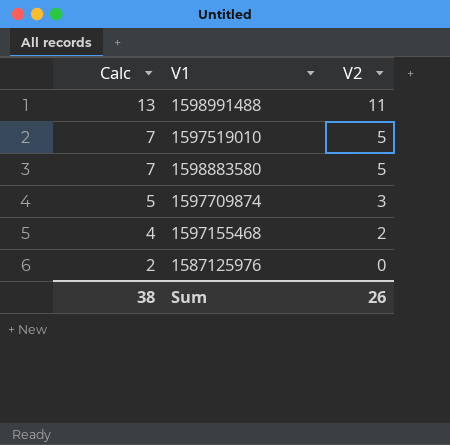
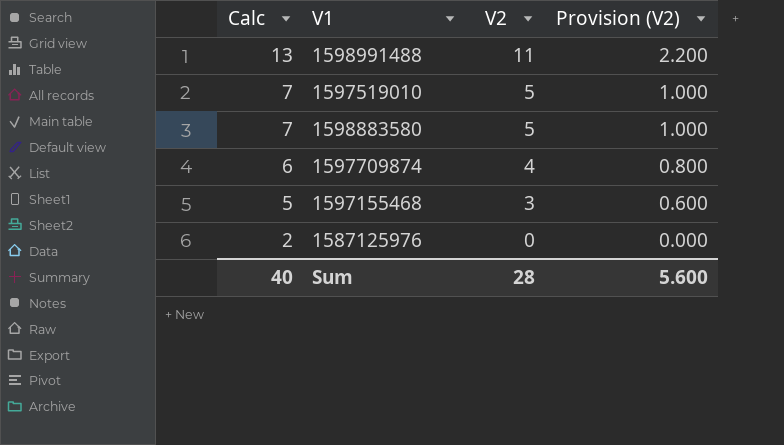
column Provision (V2) | formula: none -> [V2] * 0.2
1597709874 | Calc: 5 -> 6
1597709874 | V2: 3 -> 4
1597155468 | Calc: 4 -> 5
1597155468 | V2: 2 -> 3
Sum | Calc: 38 -> 40
Sum | V2: 26 -> 28

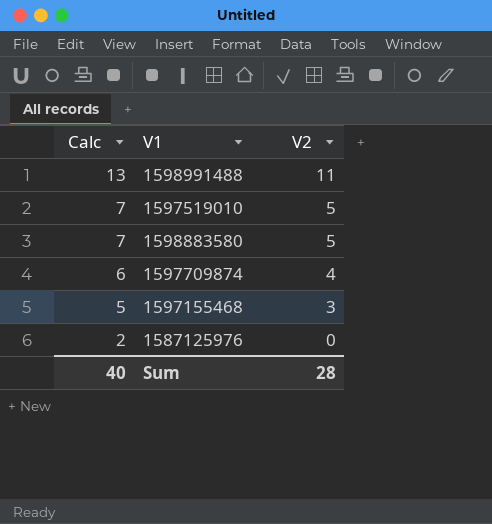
column Provision (V2) | formula: [V2] * 0.2 -> none

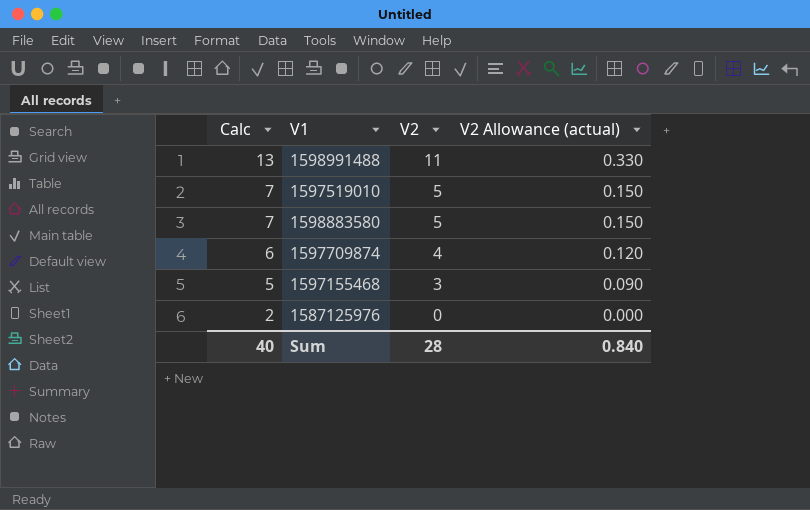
column V2 Allowance (actual) | formula: none -> [V2] * 0.03

